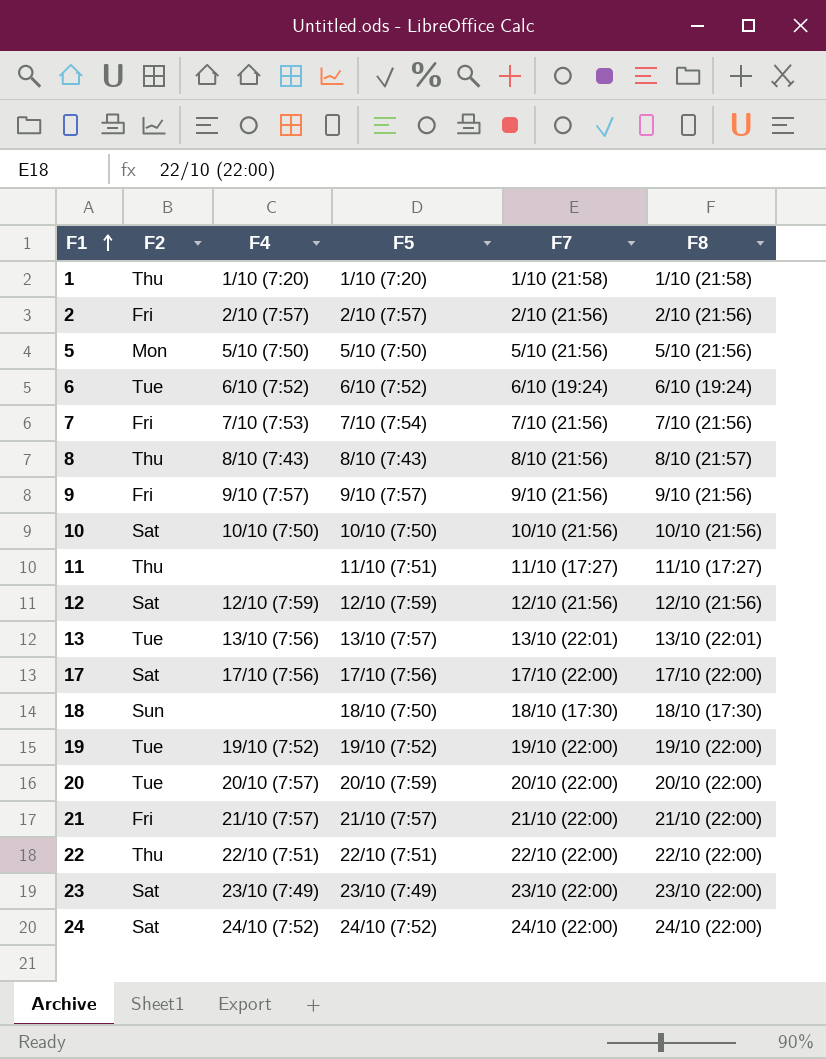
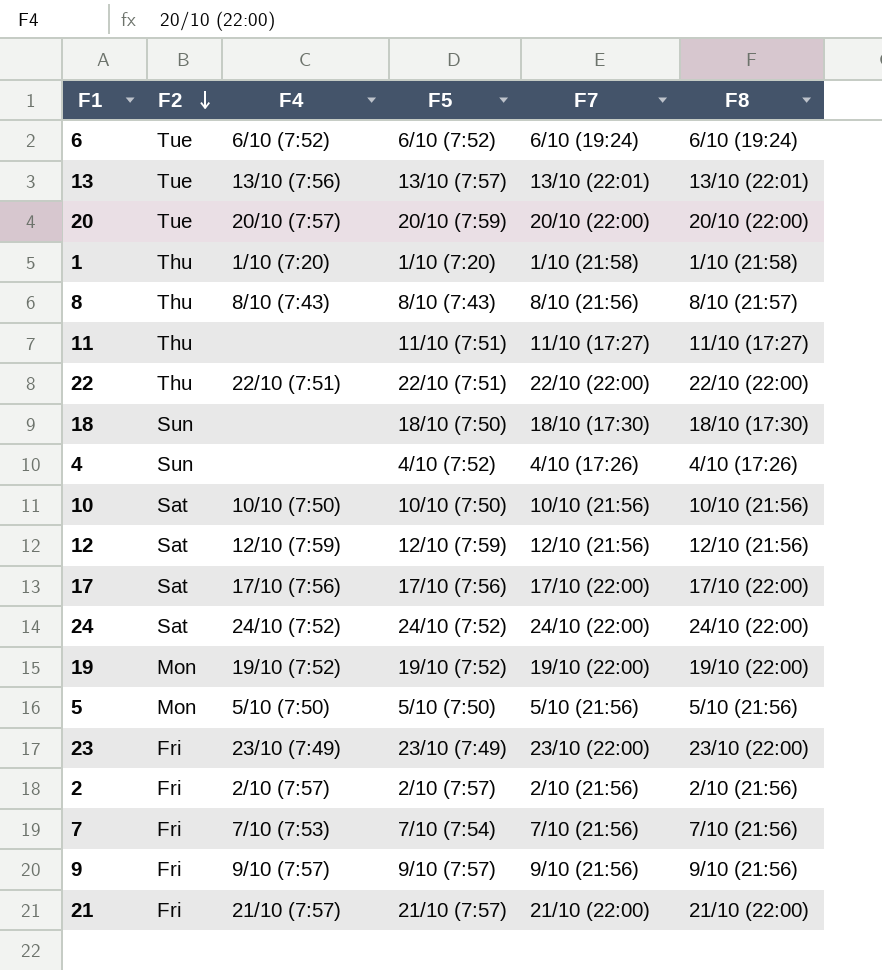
row order: F1 ascending -> F2 descending
row 4: none -> Sun | none | 4/10 (7:52) | 4/10 (17:26) | 4/10 (17:26)
19 | F2: Tue -> Mon
23 | F2: Sat -> Fri

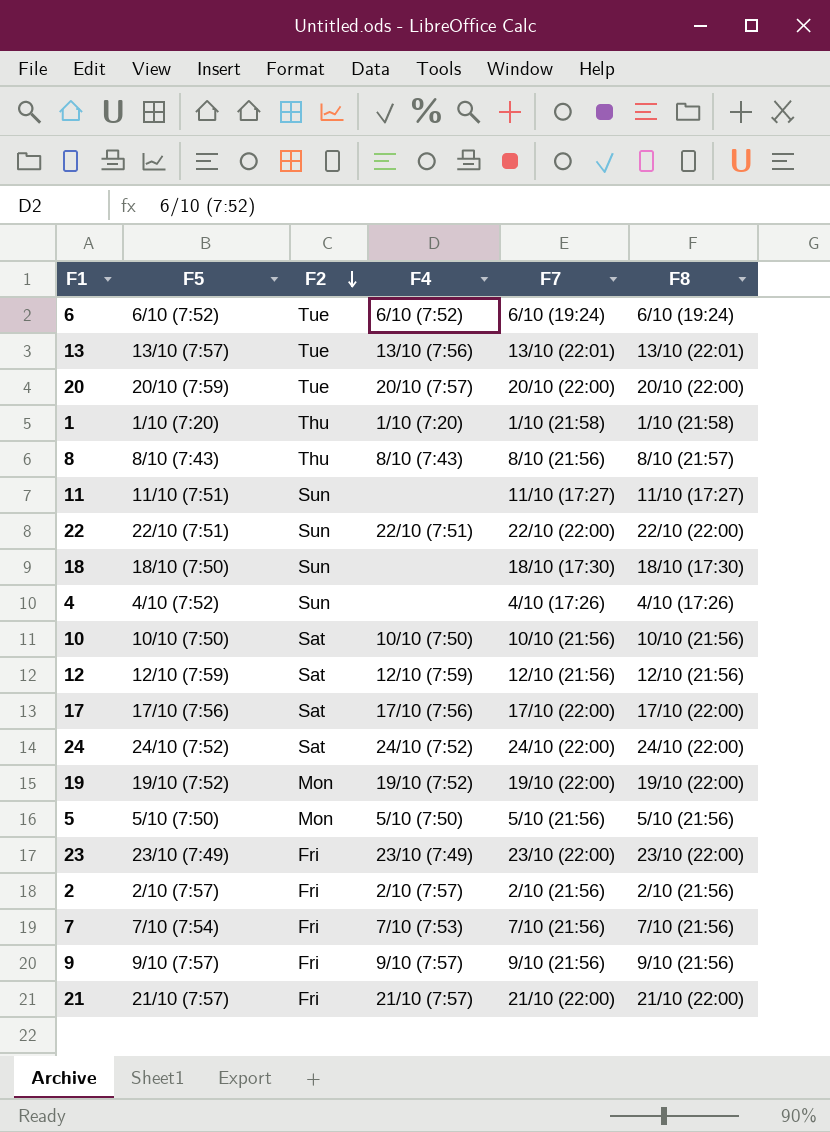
column F5 | position: 4 -> 2
11 | F2: Thu -> Sun
22 | F2: Thu -> Sun

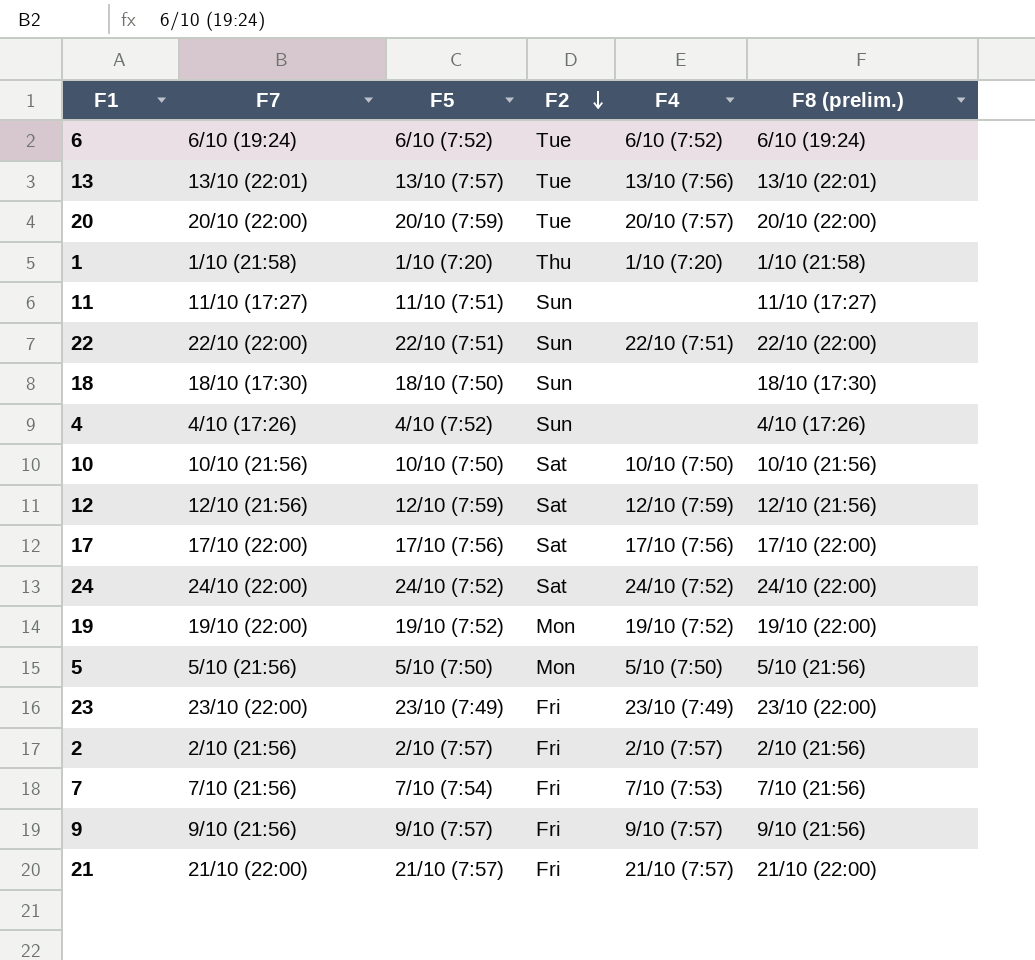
column F7 | position: 5 -> 2
column name: F8 -> F8 (prelim.)
row 8: 8/10 (7:43) | Thu | 8/10 (7:43) | 8/10 (21:56) | 8/10 (21:57) -> none

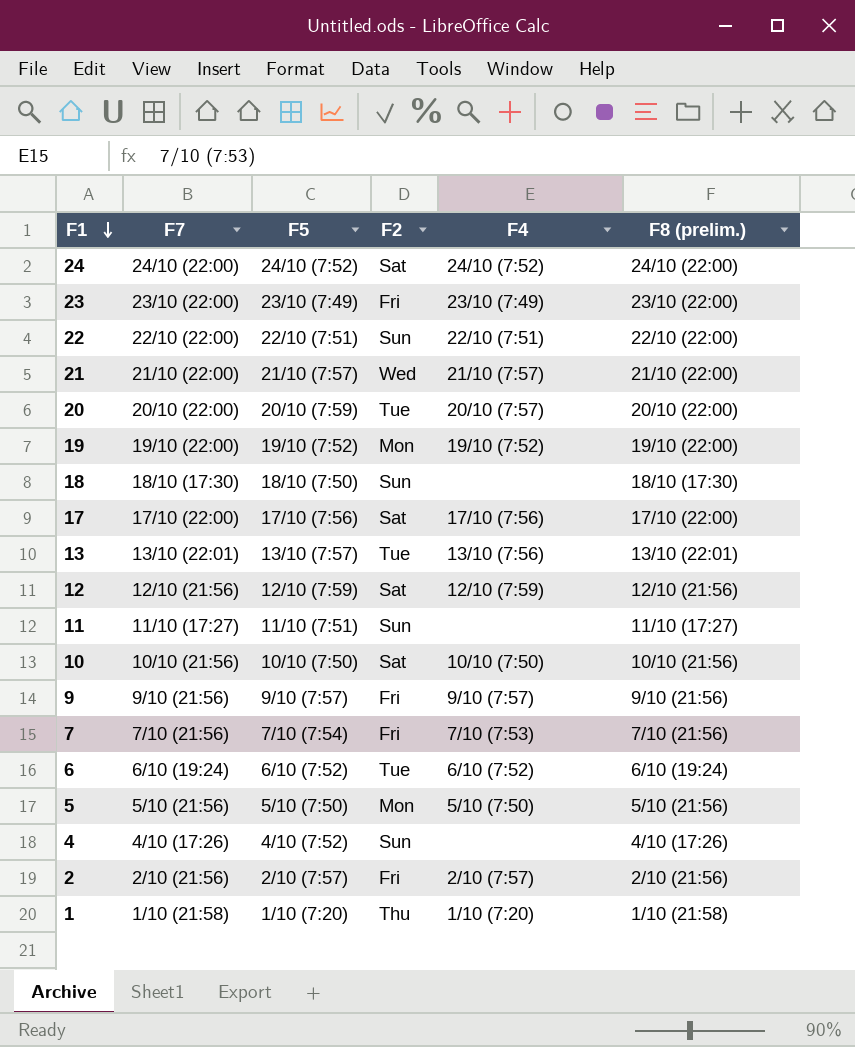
row order: F2 descending -> F1 descending
21 | F2: Fri -> Wed

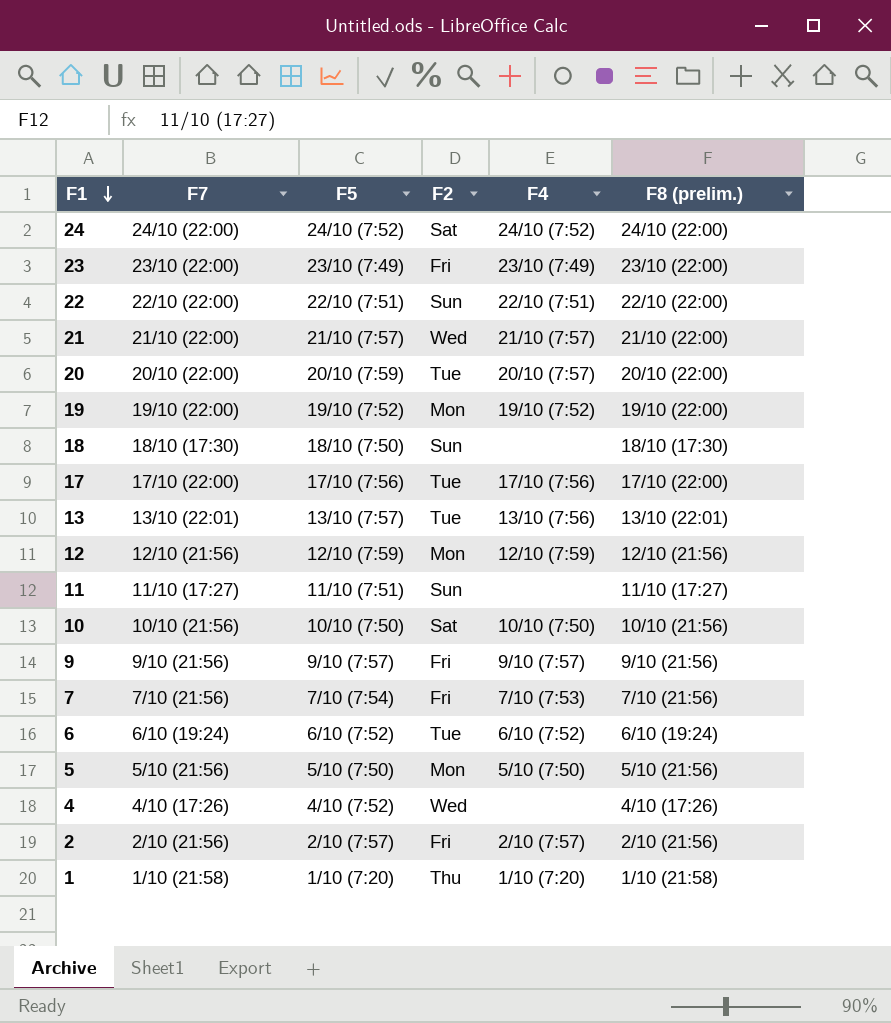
17 | F2: Sat -> Tue
12 | F2: Sat -> Mon
4 | F2: Sun -> Wed

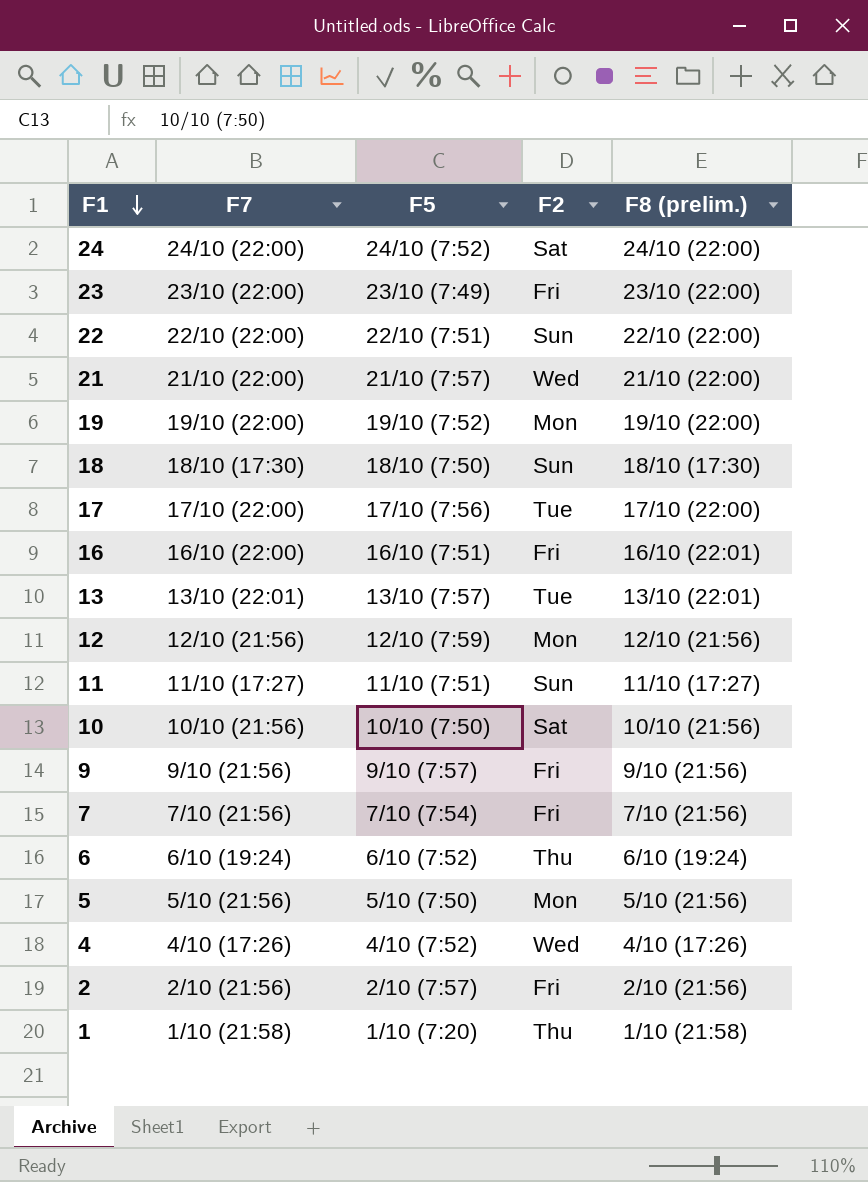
column F4 | position: 5 -> none
row 20: 20/10 (22:00) | 20/10 (7:59) | Tue | 20/10 (7:57) | 20/10 (22:00) -> none
row 16: none -> 16/10 (22:00) | 16/10 (7:51) | Fri | 16/10 (22:01)
6 | F2: Tue -> Thu

